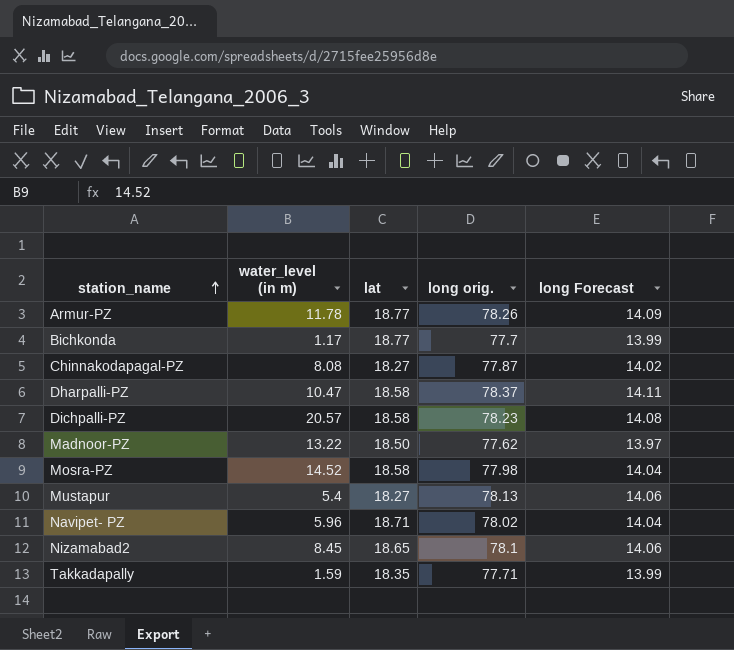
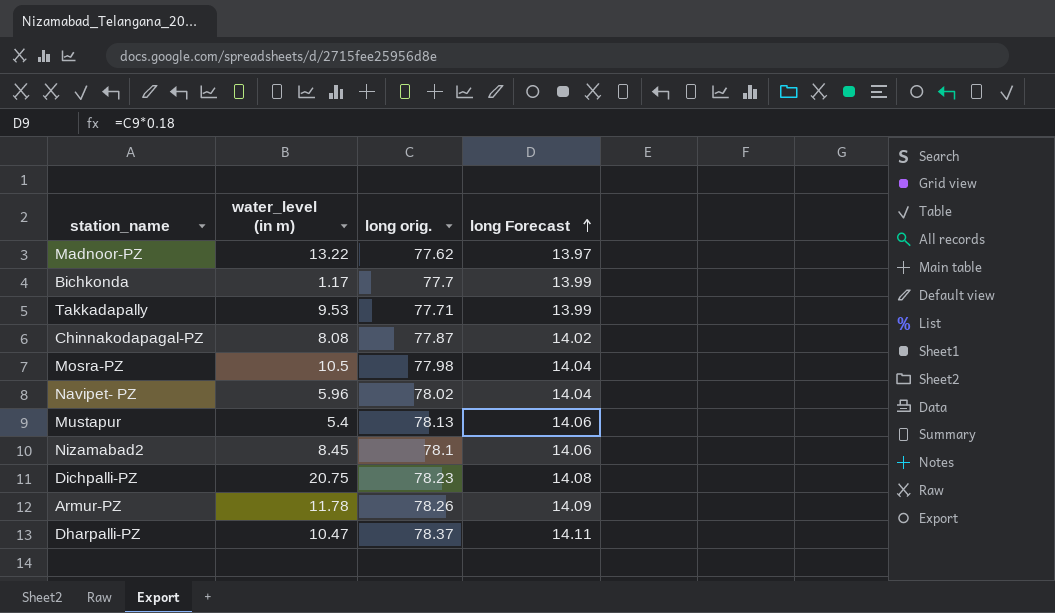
row order: station_name ascending -> long Forecast ascending
column lat | position: 3 -> none
Takkadapally | water_level (in m): 1.59 -> 9.53
Mosra-PZ | water_level (in m): 14.52 -> 10.5
Dichpalli-PZ | water_level (in m): 20.57 -> 20.75

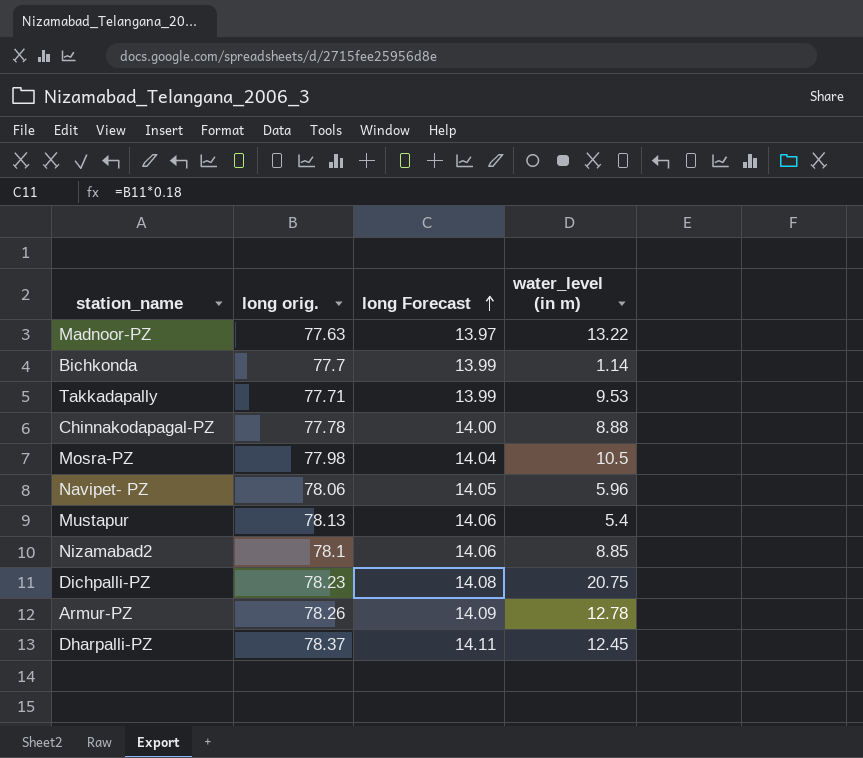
column water_level (in m) | position: 2 -> 4
Madnoor-PZ | long orig.: 77.62 -> 77.63
Bichkonda | water_level (in m): 1.17 -> 1.14
Chinnakodapagal-PZ | long orig.: 77.87 -> 77.78
Chinnakodapagal-PZ | long Forecast: 14.02 -> 14.00
Chinnakodapagal-PZ | water_level (in m): 8.08 -> 8.88
Navipet- PZ | long orig.: 78.02 -> 78.06
Navipet- PZ | long Forecast: 14.04 -> 14.05
Nizamabad2 | water_level (in m): 8.45 -> 8.85
Armur-PZ | water_level (in m): 11.78 -> 12.78
Dharpalli-PZ | water_level (in m): 10.47 -> 12.45

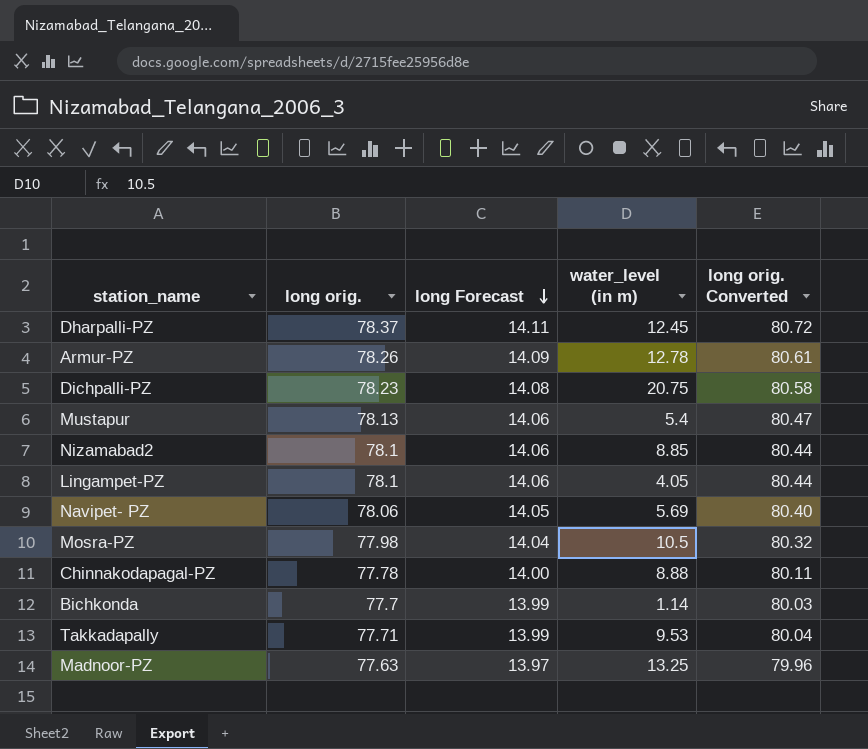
row order: long Forecast ascending -> long Forecast descending
column long orig. Converted | formula: none -> [long orig.] * 1.03
row Lingampet-PZ: none -> 78.1 | 14.06 | 4.05 | 80.44
Navipet- PZ | water_level (in m): 5.96 -> 5.69
Madnoor-PZ | water_level (in m): 13.22 -> 13.25

